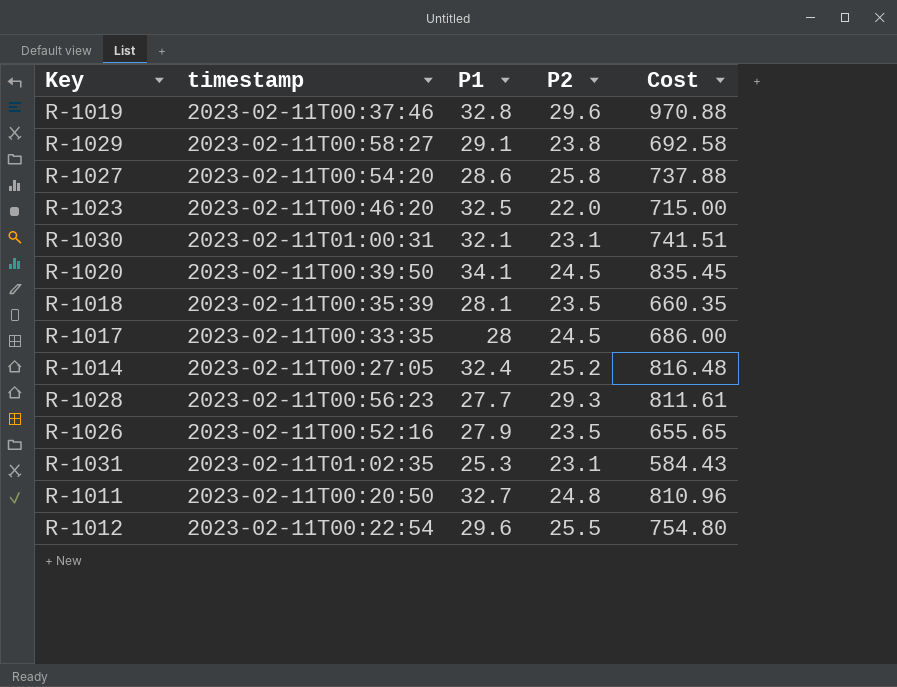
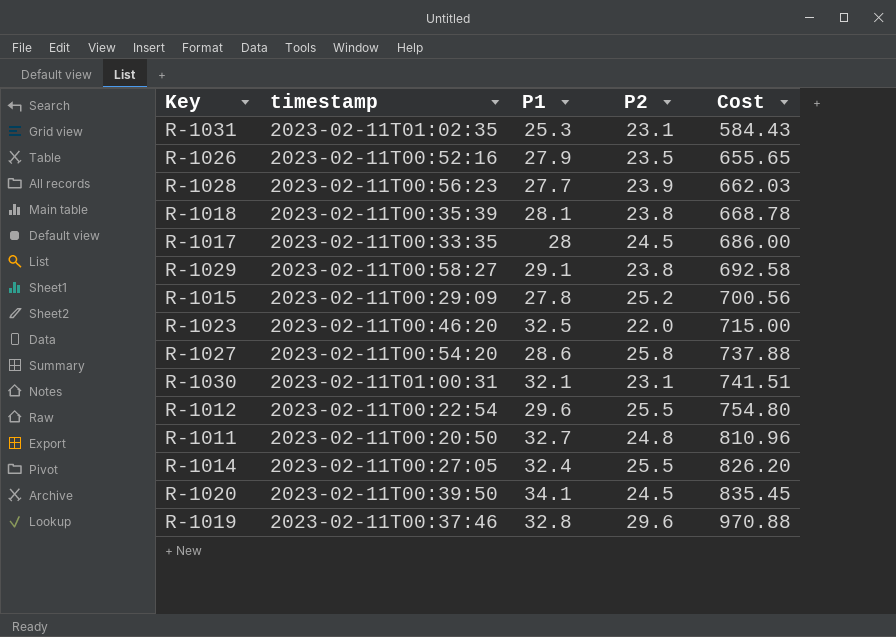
row order: none -> Cost ascending
R-1028 | P2: 29.3 -> 23.9
R-1028 | Cost: 811.61 -> 662.03
R-1018 | P2: 23.5 -> 23.8
R-1018 | Cost: 660.35 -> 668.78
row R-1015: none -> 2023-02-11T00:29:09 | 27.8 | 25.2 | 700.56
R-1014 | P2: 25.2 -> 25.5
R-1014 | Cost: 816.48 -> 826.20

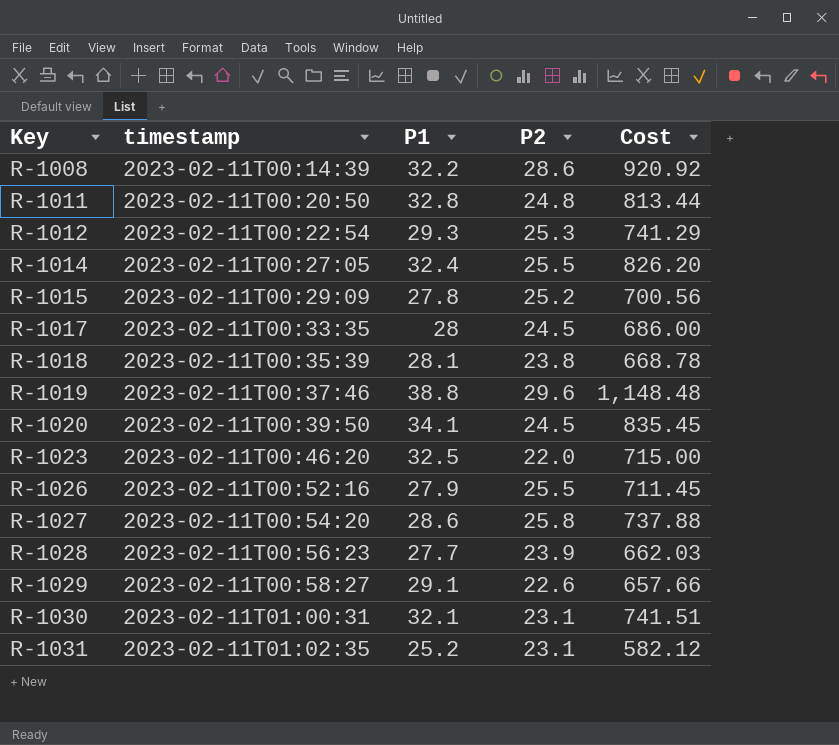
row order: Cost ascending -> Key ascending
row R-1008: none -> 2023-02-11T00:14:39 | 32.2 | 28.6 | 920.92
R-1011 | P1: 32.7 -> 32.8
R-1011 | Cost: 810.96 -> 813.44
R-1012 | P1: 29.6 -> 29.3
R-1012 | P2: 25.5 -> 25.3
R-1012 | Cost: 754.80 -> 741.29
R-1019 | P1: 32.8 -> 38.8
R-1019 | Cost: 970.88 -> 1,148.48
R-1026 | P2: 23.5 -> 25.5
R-1026 | Cost: 655.65 -> 711.45
R-1029 | P2: 23.8 -> 22.6
R-1029 | Cost: 692.58 -> 657.66
R-1031 | P1: 25.3 -> 25.2
R-1031 | Cost: 584.43 -> 582.12

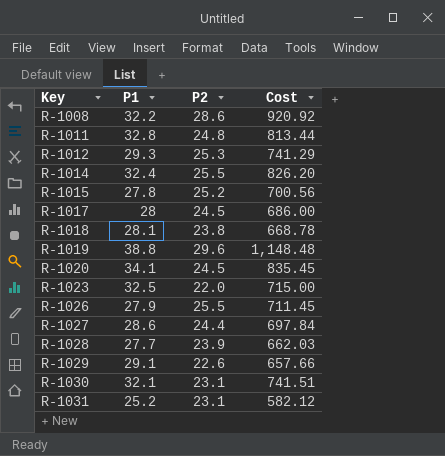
column timestamp | position: 2 -> none
R-1027 | P2: 25.8 -> 24.4
R-1027 | Cost: 737.88 -> 697.84

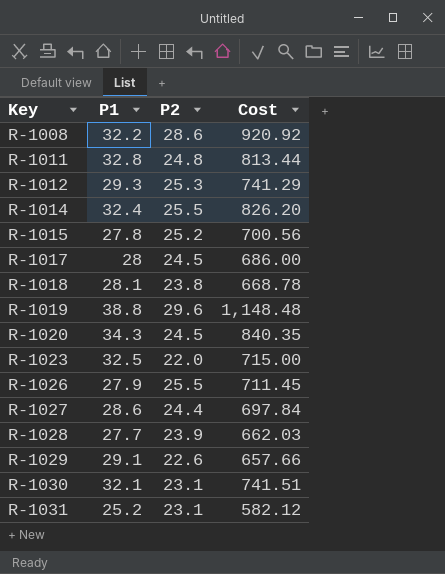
R-1020 | P1: 34.1 -> 34.3
R-1020 | Cost: 835.45 -> 840.35

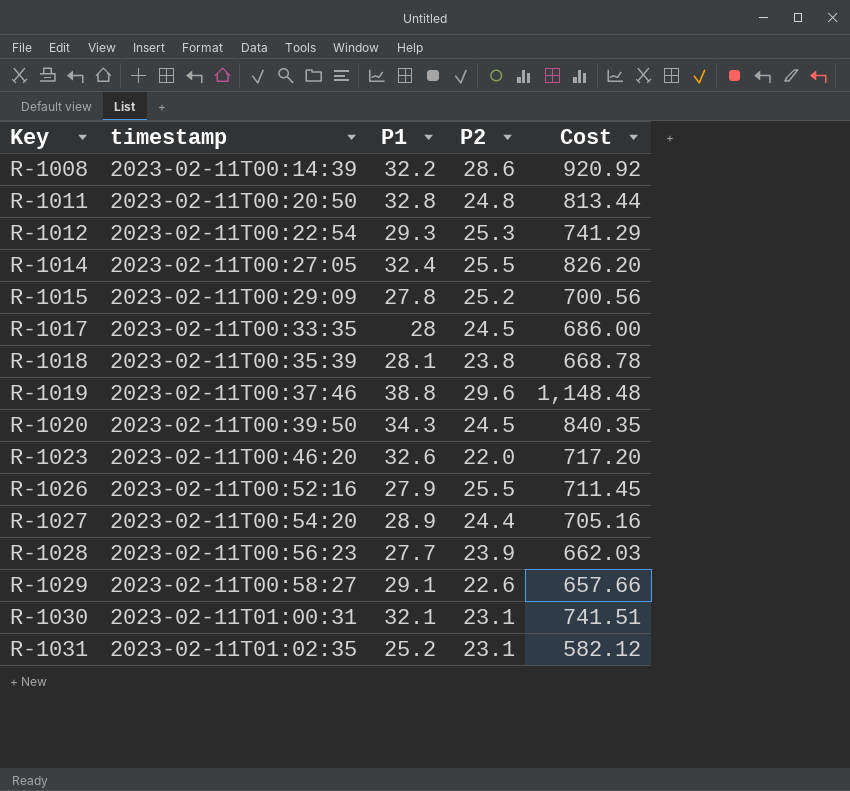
column timestamp | position: none -> 2
R-1023 | P1: 32.5 -> 32.6
R-1023 | Cost: 715.00 -> 717.20
R-1027 | P1: 28.6 -> 28.9
R-1027 | Cost: 697.84 -> 705.16

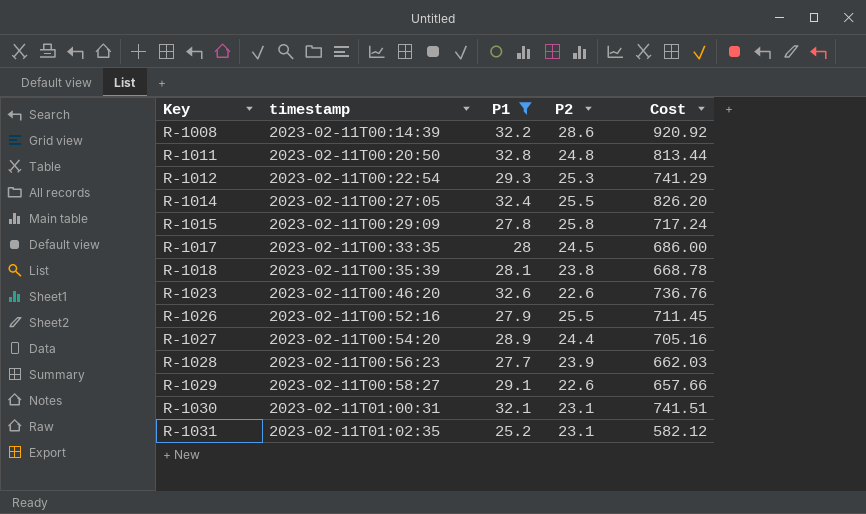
filter: none -> P1 <= 32.8
R-1015 | P2: 25.2 -> 25.8
R-1015 | Cost: 700.56 -> 717.24
R-1023 | P2: 22.0 -> 22.6
R-1023 | Cost: 717.20 -> 736.76

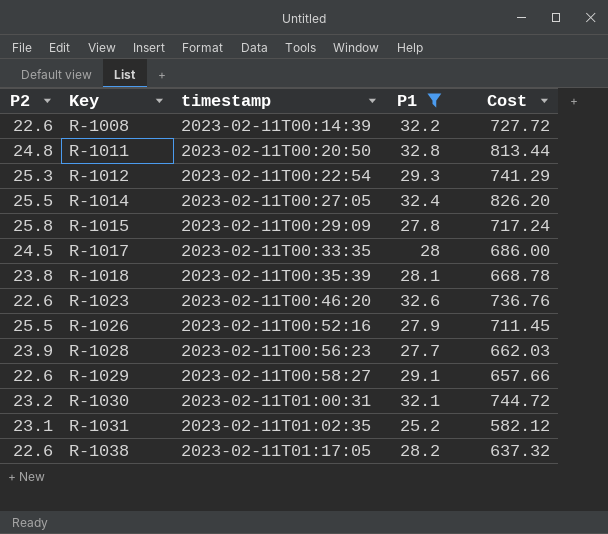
column P2 | position: 4 -> 1
row R-1027: 2023-02-11T00:54:20 | 28.9 | 24.4 | 705.16 -> none
R-1008 | P2: 28.6 -> 22.6
R-1008 | Cost: 920.92 -> 727.72
R-1030 | P2: 23.1 -> 23.2
R-1030 | Cost: 741.51 -> 744.72
row R-1038: none -> 22.6 | 2023-02-11T01:17:05 | 28.2 | 637.32

